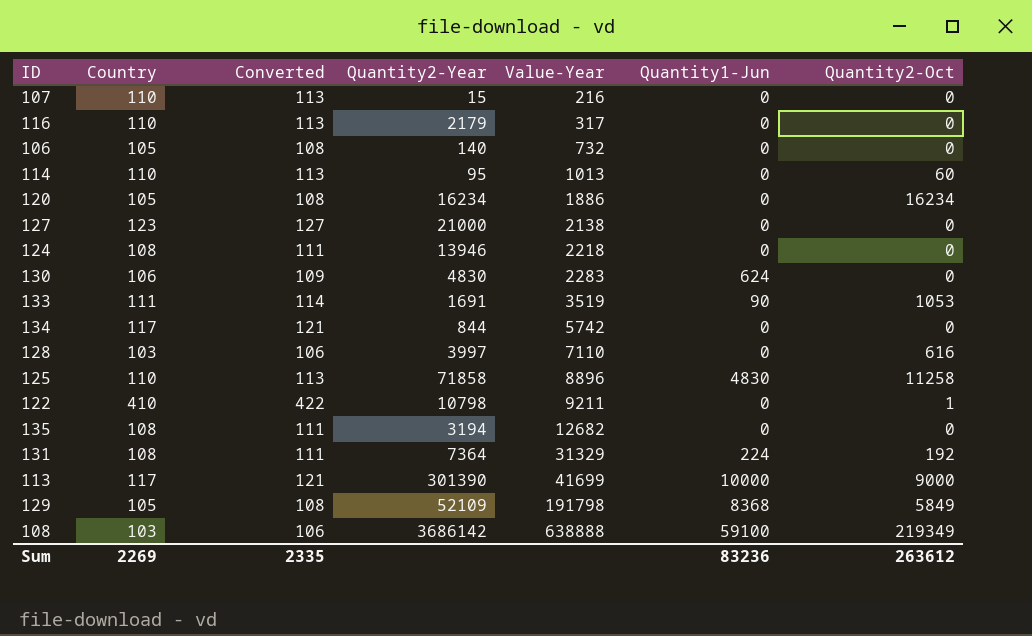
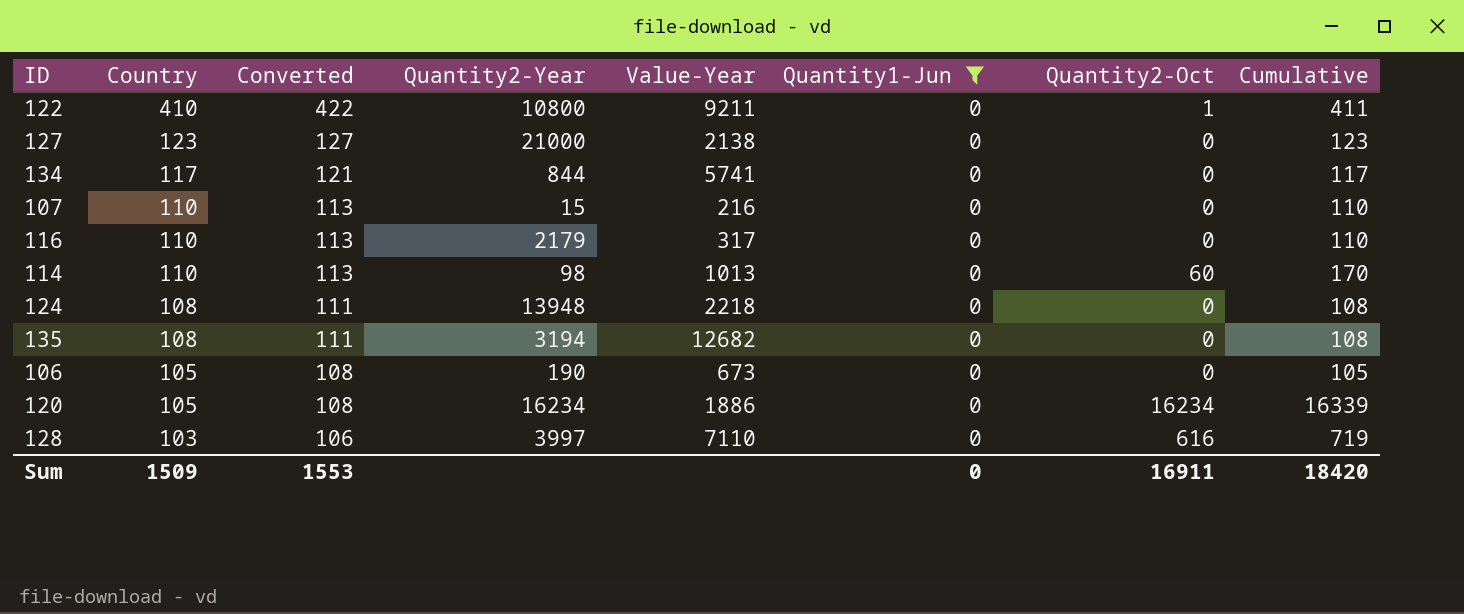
filter: none -> Quantity1-Jun = 0
row order: Value-Year ascending -> Country descending
column Cumulative | formula: none -> [Country] + [Quantity2-Oct]
122 | Quantity2-Year: 10798 -> 10800
134 | Value-Year: 5742 -> 5741
114 | Quantity2-Year: 95 -> 98
124 | Quantity2-Year: 13946 -> 13948
106 | Quantity2-Year: 140 -> 190
106 | Value-Year: 732 -> 673
Sum | Country: 2269 -> 1509
Sum | Converted: 2335 -> 1553
Sum | Quantity1-Jun: 83236 -> 0
Sum | Quantity2-Oct: 263612 -> 16911

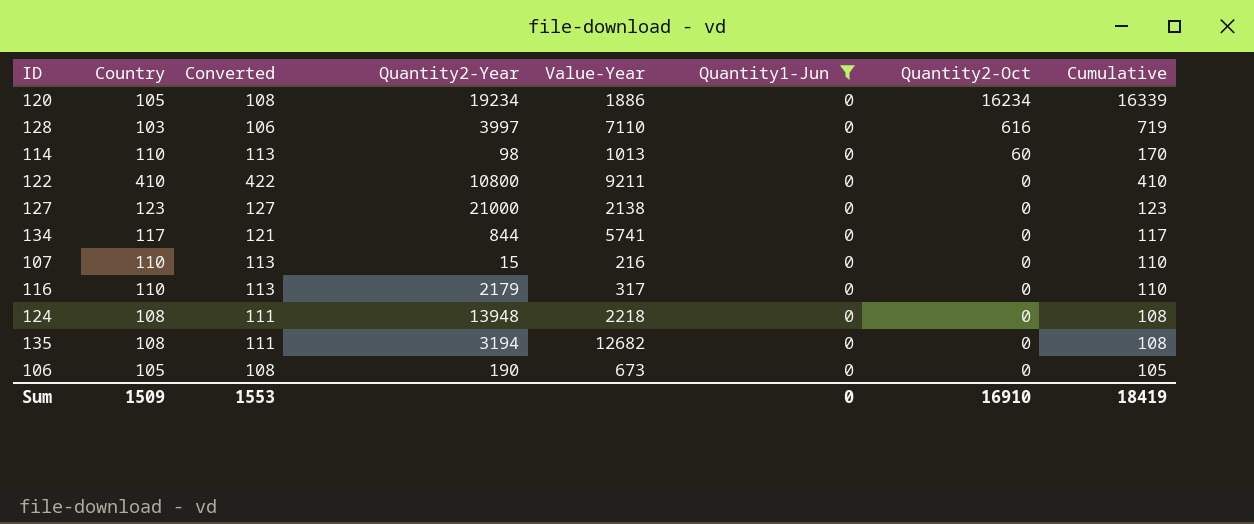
row order: Country descending -> Quantity2-Oct descending
120 | Quantity2-Year: 16234 -> 19234
122 | Quantity2-Oct: 1 -> 0
122 | Cumulative: 411 -> 410
Sum | Quantity2-Oct: 16911 -> 16910
Sum | Cumulative: 18420 -> 18419

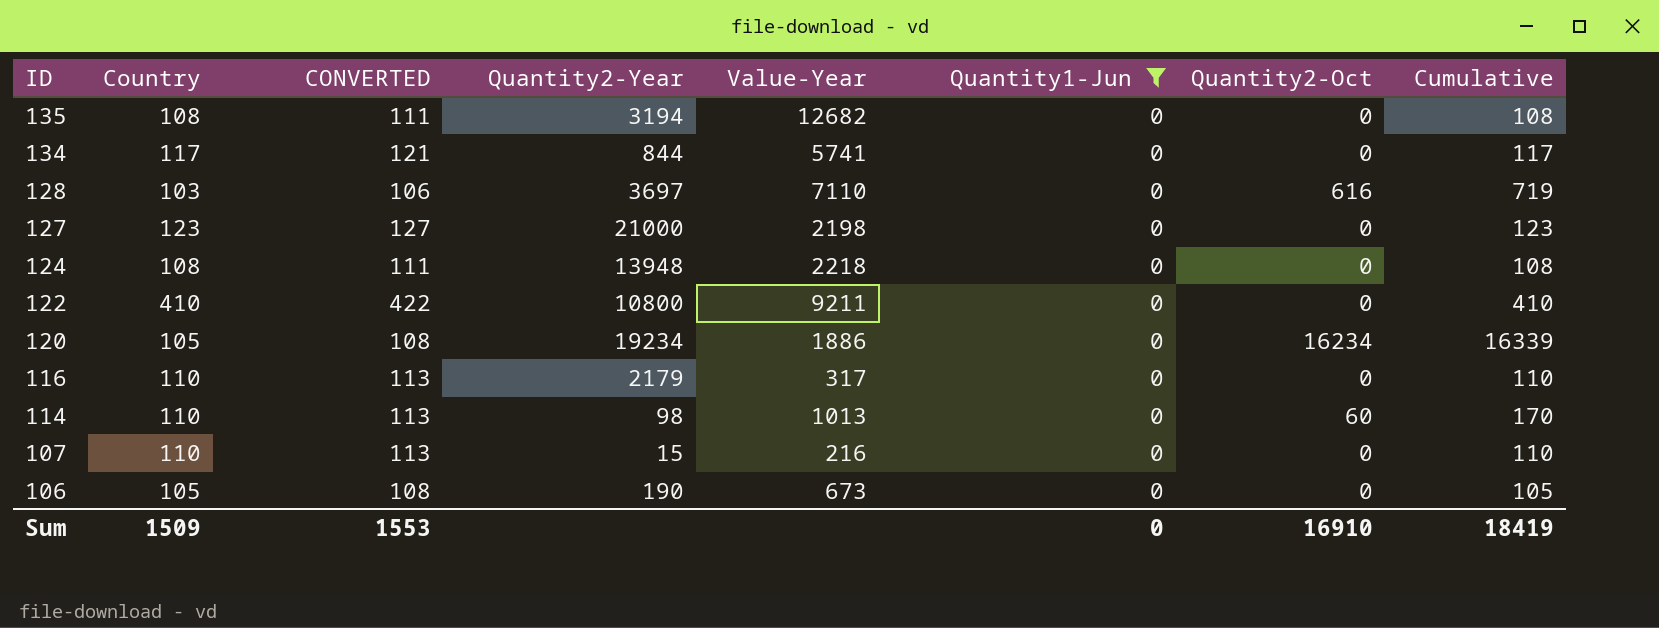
row order: Quantity2-Oct descending -> ID descending
column name: Converted -> CONVERTED
128 | Quantity2-Year: 3997 -> 3697
127 | Value-Year: 2138 -> 2198

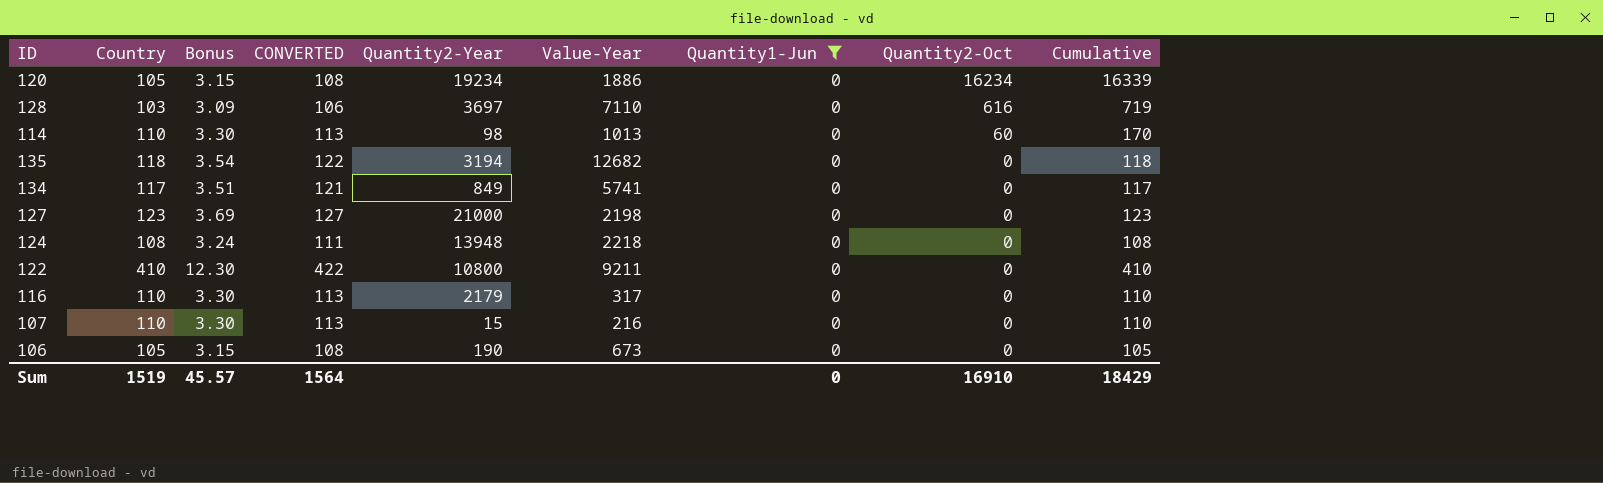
row order: ID descending -> Quantity2-Oct descending
column Bonus | formula: none -> [Country] * 0.03
135 | Country: 108 -> 118
135 | CONVERTED: 111 -> 122
135 | Cumulative: 108 -> 118
134 | Quantity2-Year: 844 -> 849
Sum | Country: 1509 -> 1519
Sum | CONVERTED: 1553 -> 1564
Sum | Cumulative: 18419 -> 18429

